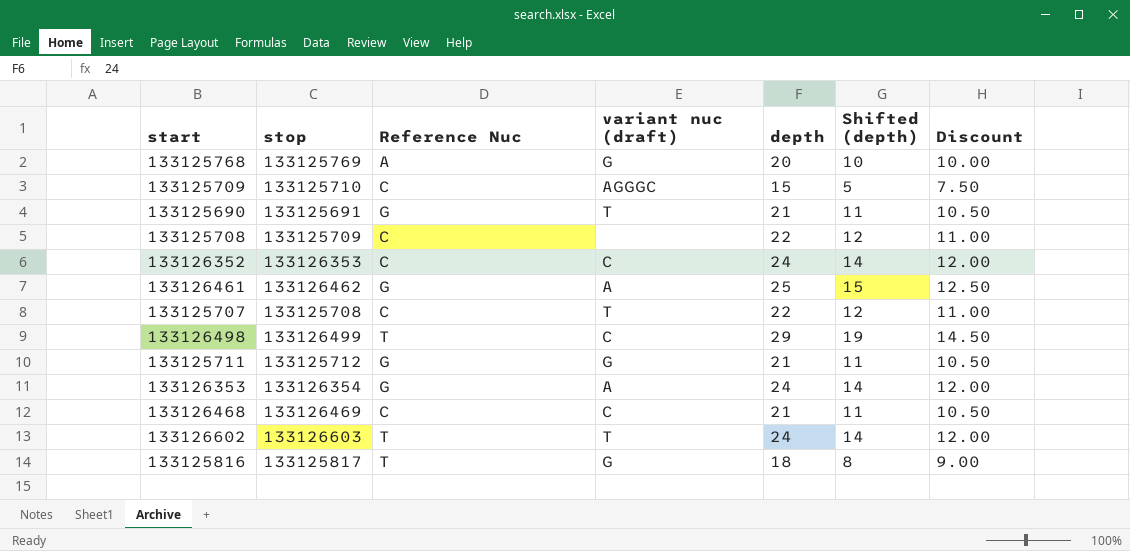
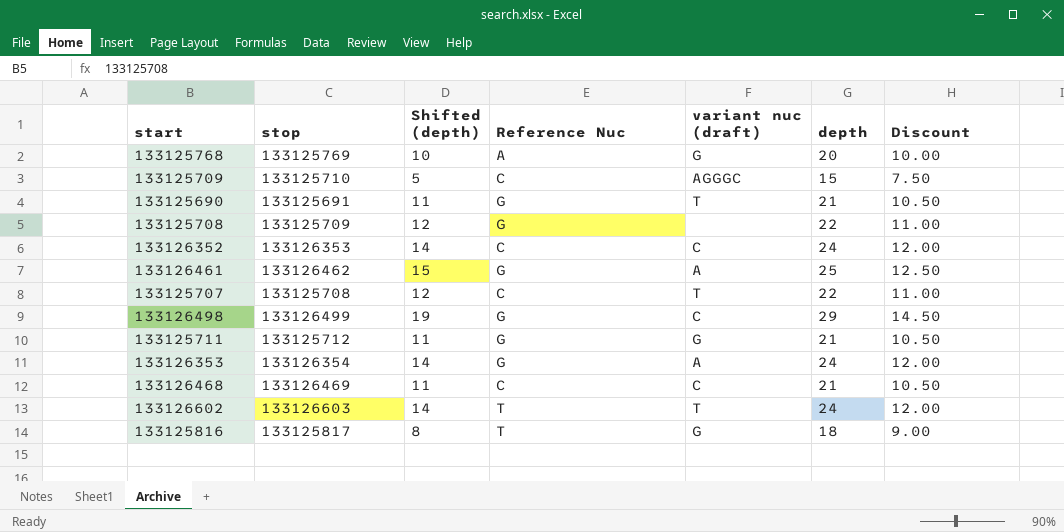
column Shifted (depth) | position: 6 -> 3
133125708 | Reference Nuc: C -> G
133126498 | Reference Nuc: T -> G

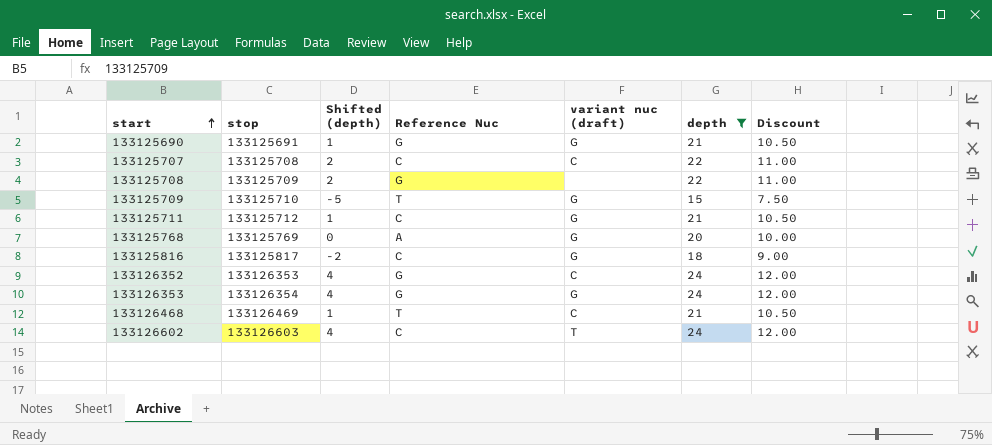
filter: none -> depth <= 24
row order: none -> start ascending
column Shifted (depth) | formula: [depth] - 10 -> [depth] - 20
133125690 | variant nuc (draft): T -> G
133125707 | variant nuc (draft): T -> C
133125709 | Reference Nuc: C -> T
133125709 | variant nuc (draft): AGGGC -> G
133125711 | Reference Nuc: G -> C
133125816 | Reference Nuc: T -> C
133126352 | Reference Nuc: C -> G
133126353 | variant nuc (draft): A -> G
133126468 | Reference Nuc: C -> T
133126602 | Reference Nuc: T -> C

